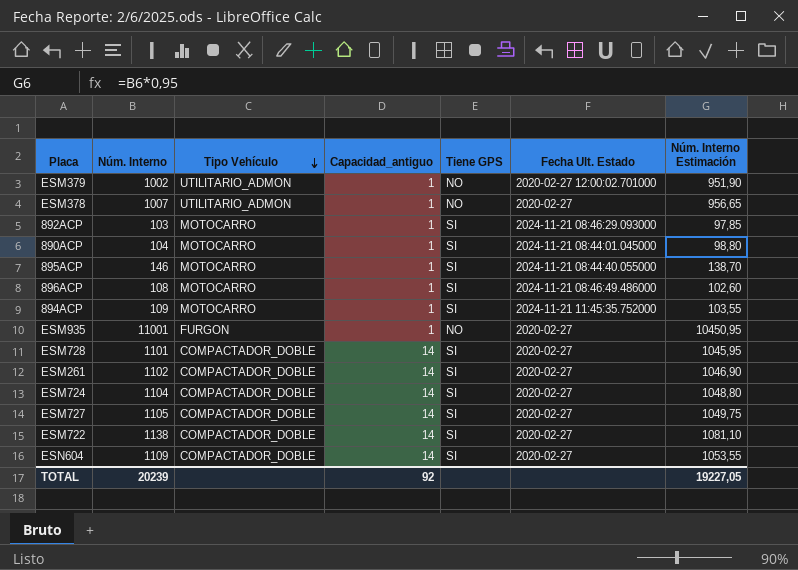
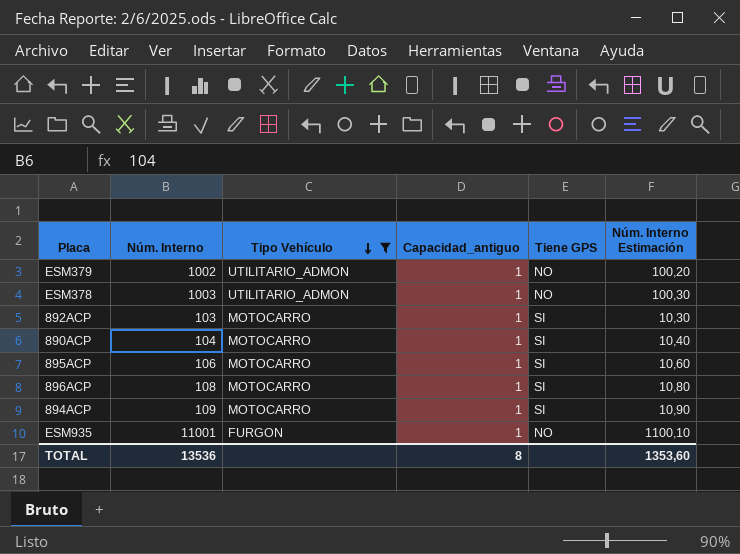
filter: none -> Tipo Vehículo != COMPACTADOR_DOBLE
column Fecha Ult. Estado | position: 6 -> none
column Núm. Interno Estimación | formula: [Núm. Interno] * 0,95 -> [Núm. Interno] * 0,1
ESM378 | Núm. Interno: 1007 -> 1003
895ACP | Núm. Interno: 146 -> 106
TOTAL | Núm. Interno: 20239 -> 13536
TOTAL | Capacidad_antiguo: 92 -> 8
TOTAL | Núm. Interno Estimación: 19227,05 -> 1353,60

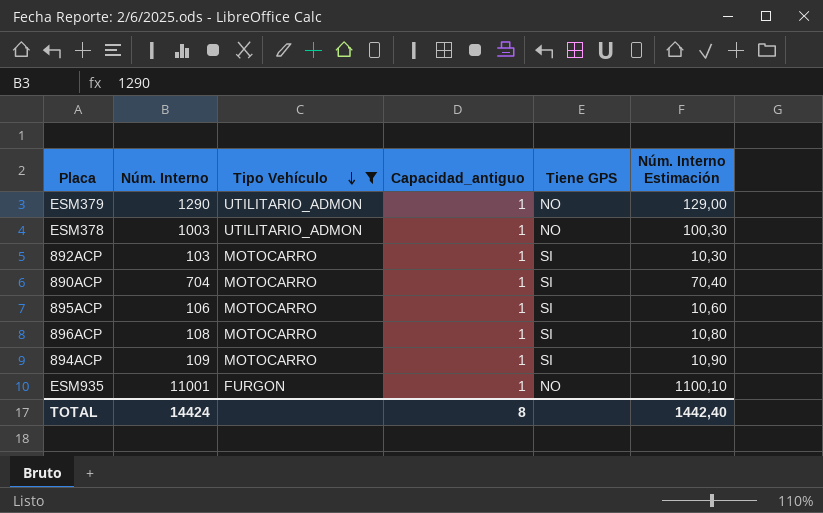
ESM379 | Núm. Interno: 1002 -> 1290
ESM379 | Núm. Interno Estimación: 100,20 -> 129,00
890ACP | Núm. Interno: 104 -> 704
890ACP | Núm. Interno Estimación: 10,40 -> 70,40
TOTAL | Núm. Interno: 13536 -> 14424
TOTAL | Núm. Interno Estimación: 1353,60 -> 1442,40

